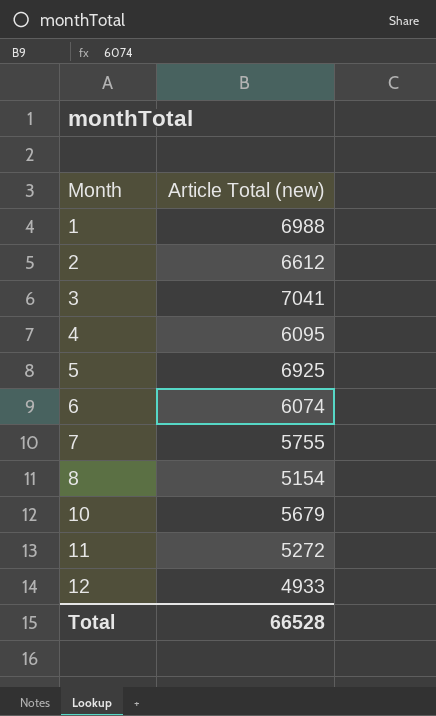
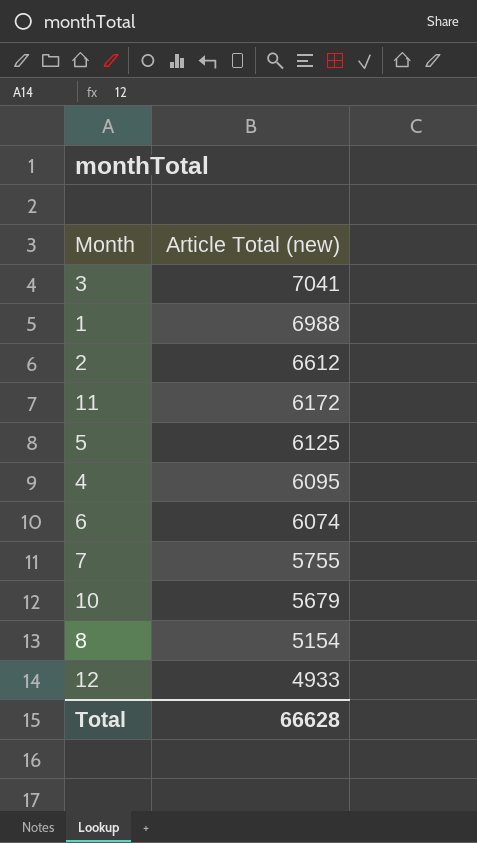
row order: Month ascending -> Article Total (new) descending
11 | Article Total (new): 5272 -> 6172
5 | Article Total (new): 6925 -> 6125
Total | Article Total (new): 66528 -> 66628

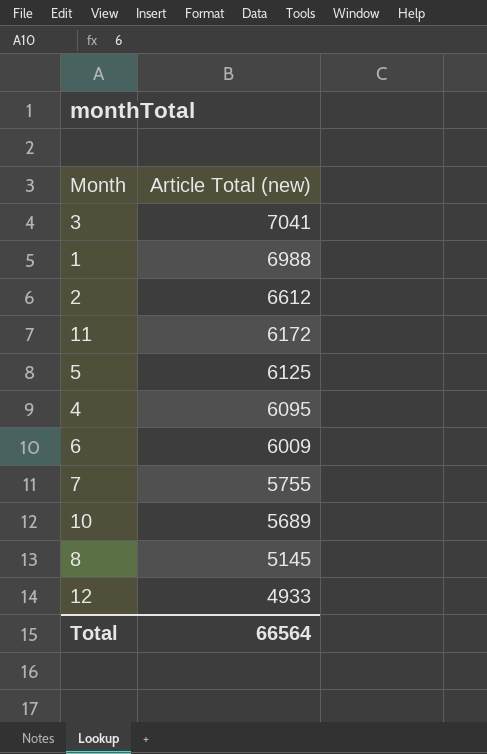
6 | Article Total (new): 6074 -> 6009
10 | Article Total (new): 5679 -> 5689
8 | Article Total (new): 5154 -> 5145
Total | Article Total (new): 66628 -> 66564

